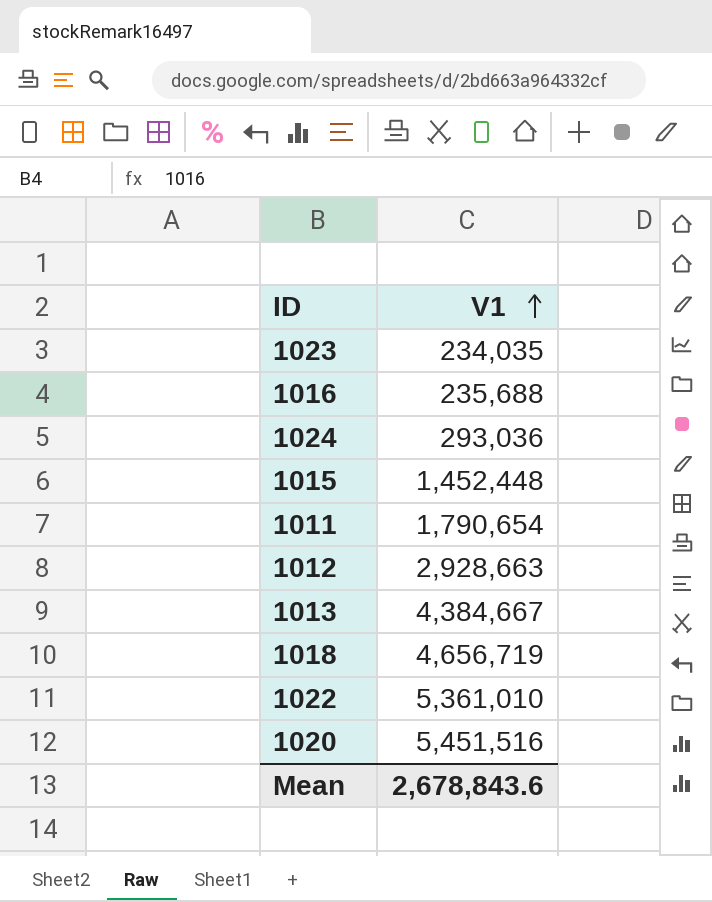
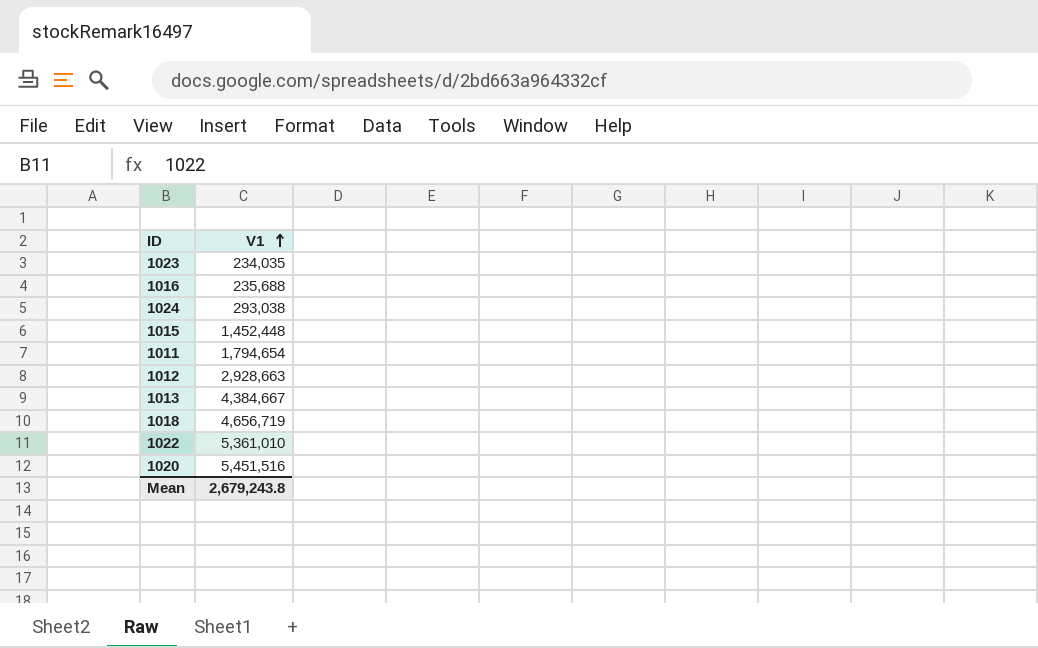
1024 | V1: 293,036 -> 293,038
1011 | V1: 1,790,654 -> 1,794,654
Mean | V1: 2,678,843.6 -> 2,679,243.8

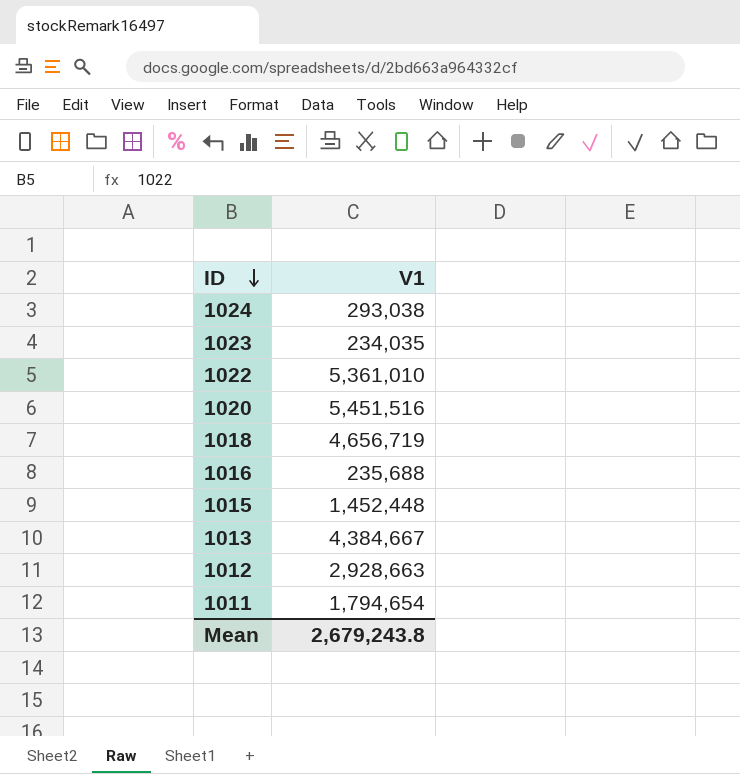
row order: V1 ascending -> ID descending

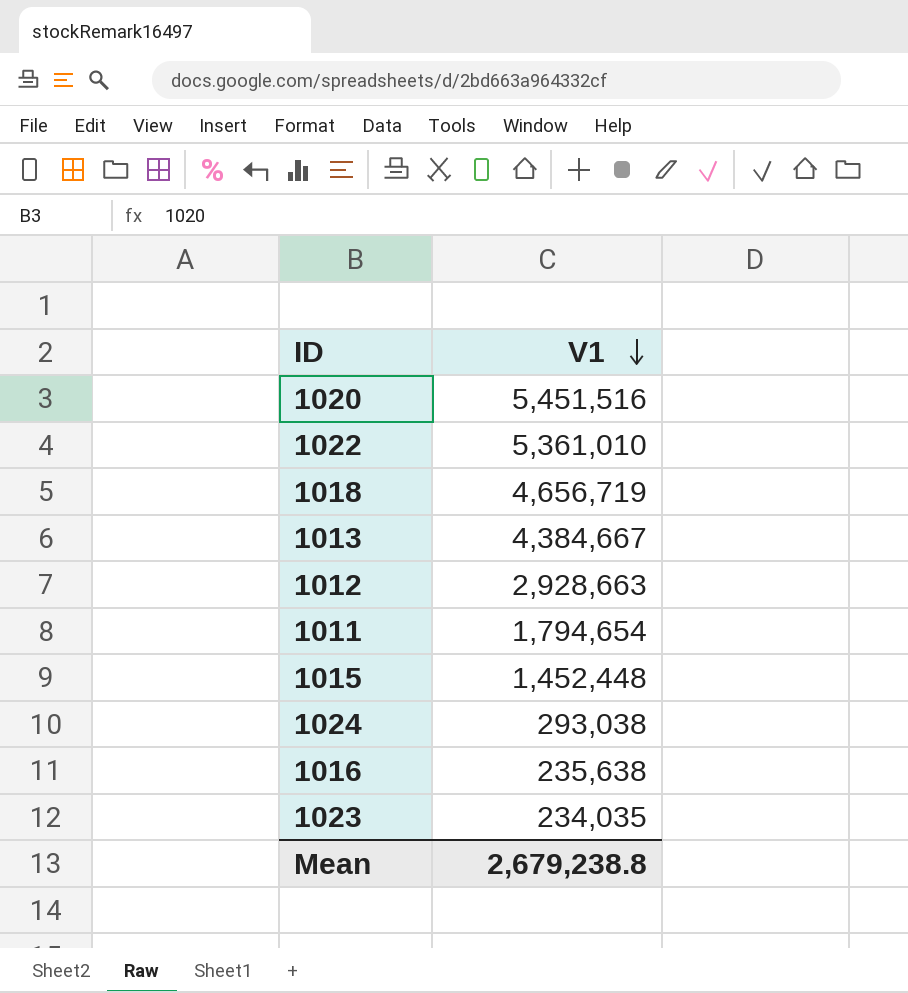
row order: ID descending -> V1 descending
1016 | V1: 235,688 -> 235,638
Mean | V1: 2,679,243.8 -> 2,679,238.8

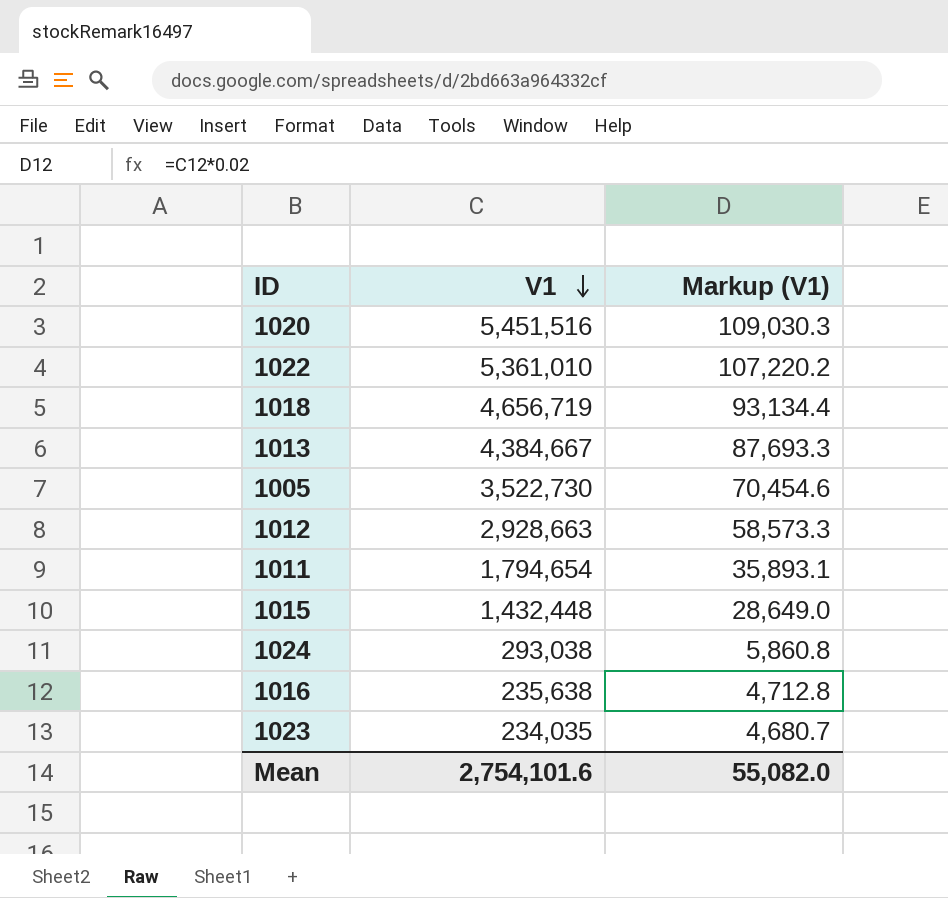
column Markup (V1) | formula: none -> [V1] * 0.02
row 1005: none -> 3,522,730 | 70,454.6
1015 | V1: 1,452,448 -> 1,432,448
Mean | V1: 2,679,238.8 -> 2,754,101.6

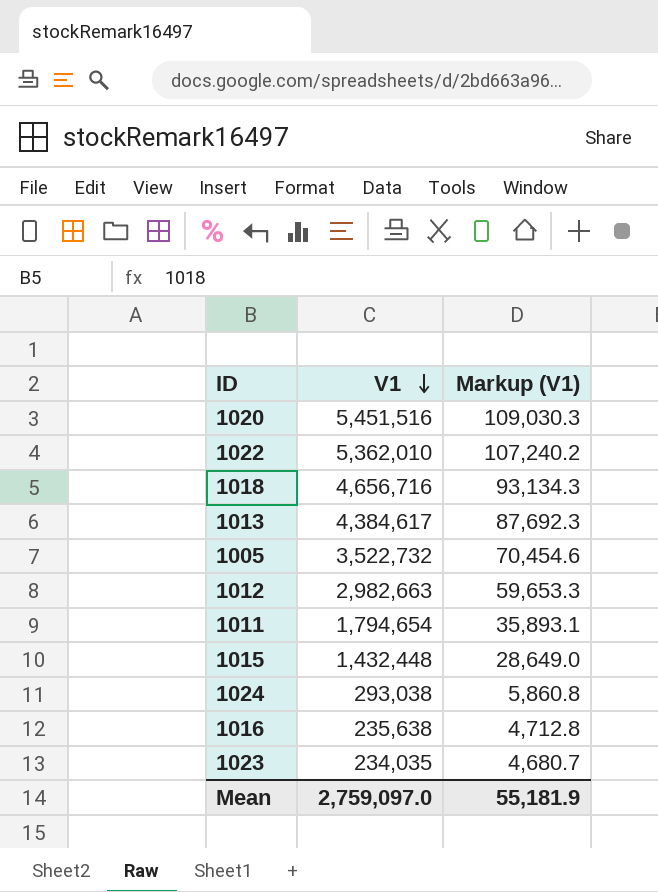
1022 | V1: 5,361,010 -> 5,362,010
1022 | Markup (V1): 107,220.2 -> 107,240.2
1018 | V1: 4,656,719 -> 4,656,716
1018 | Markup (V1): 93,134.4 -> 93,134.3
1013 | V1: 4,384,667 -> 4,384,617
1013 | Markup (V1): 87,693.3 -> 87,692.3
1005 | V1: 3,522,730 -> 3,522,732
1012 | V1: 2,928,663 -> 2,982,663
1012 | Markup (V1): 58,573.3 -> 59,653.3
Mean | V1: 2,754,101.6 -> 2,759,097.0
Mean | Markup (V1): 55,082.0 -> 55,181.9

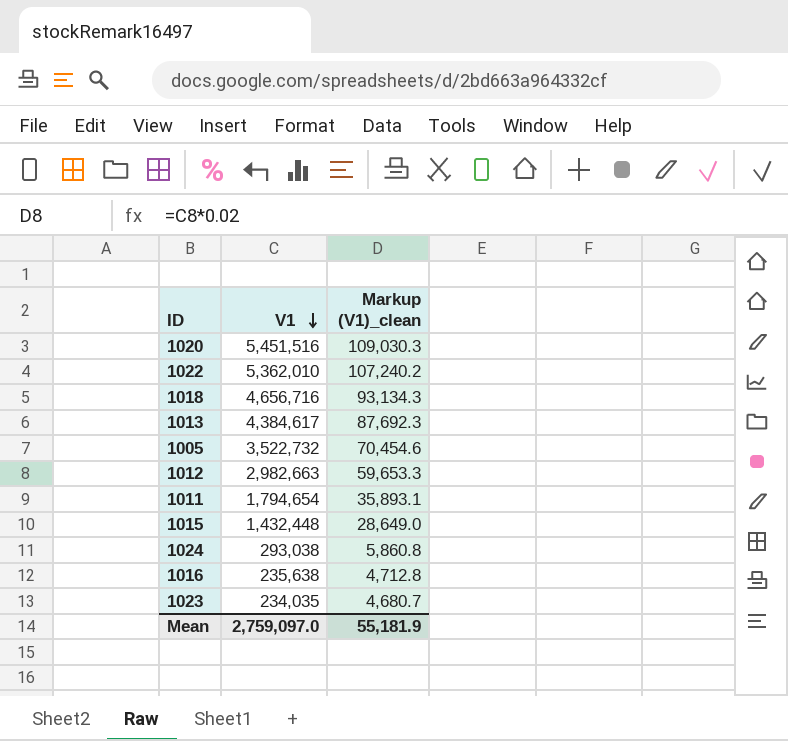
column name: Markup (V1) -> Markup (V1)_clean

